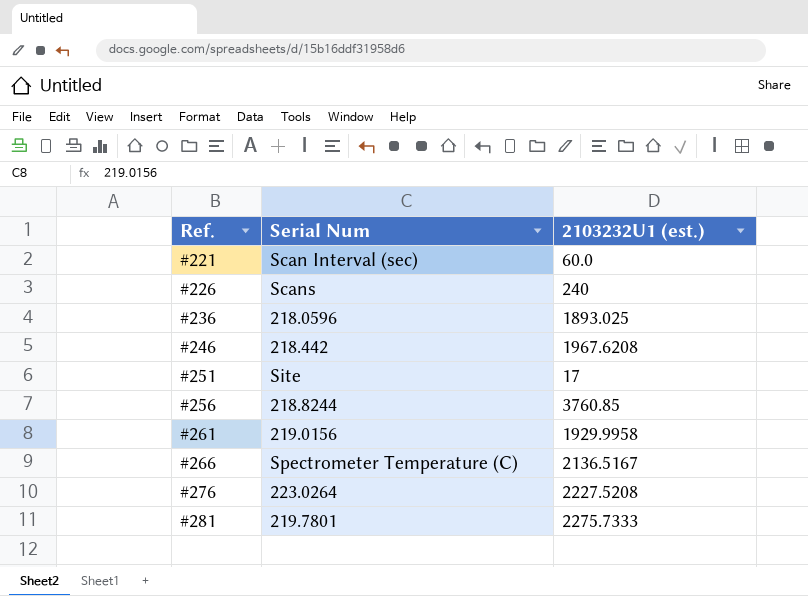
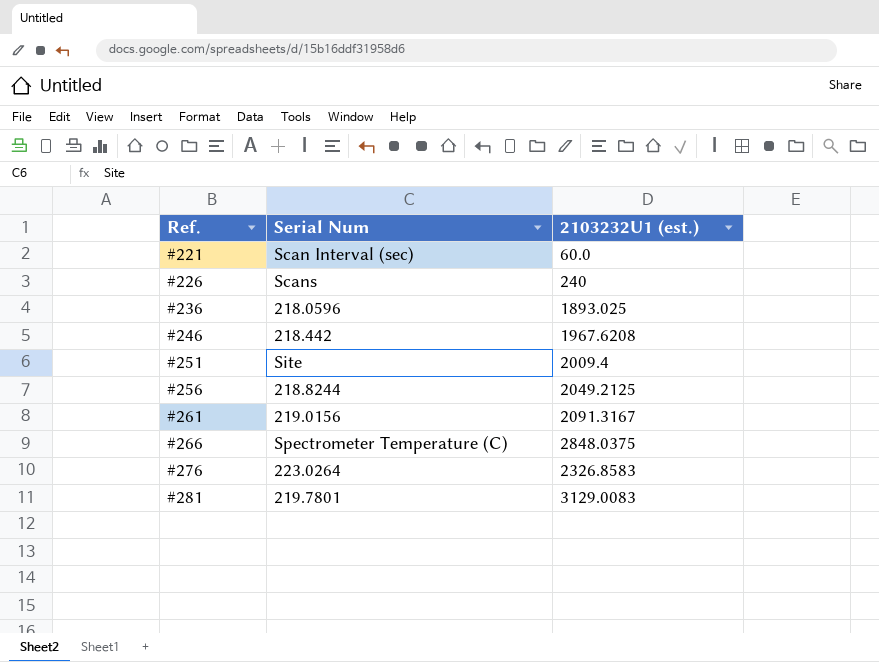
#251 | 2103232U1 (est.): 17 -> 2009.4
#256 | 2103232U1 (est.): 3760.85 -> 2049.2125
#261 | 2103232U1 (est.): 1929.9958 -> 2091.3167
#266 | 2103232U1 (est.): 2136.5167 -> 2848.0375
#276 | 2103232U1 (est.): 2227.5208 -> 2326.8583
#281 | 2103232U1 (est.): 2275.7333 -> 3129.0083

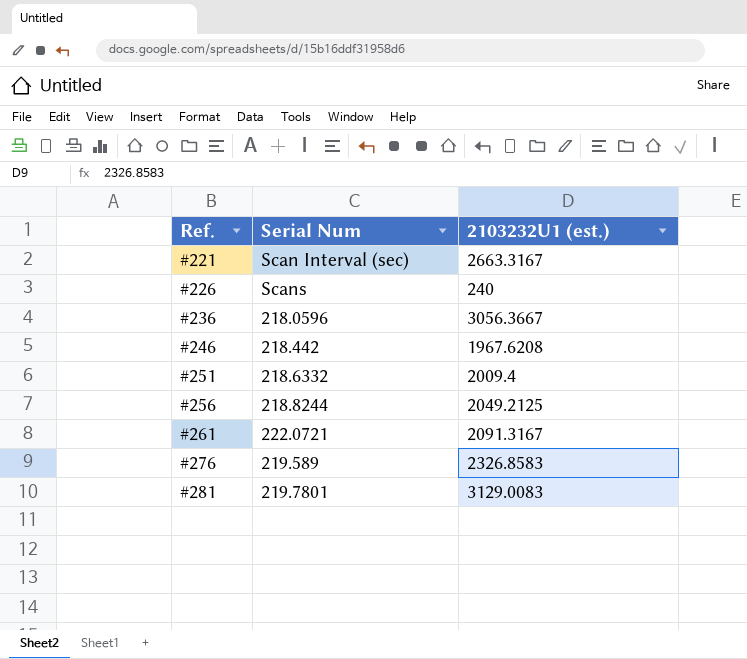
row #266: Spectrometer Temperature (C) | 2848.0375 -> none
#221 | 2103232U1 (est.): 60.0 -> 2663.3167
#236 | 2103232U1 (est.): 1893.025 -> 3056.3667
#251 | Serial Num: Site -> 218.6332
#261 | Serial Num: 219.0156 -> 222.0721
#276 | Serial Num: 223.0264 -> 219.589

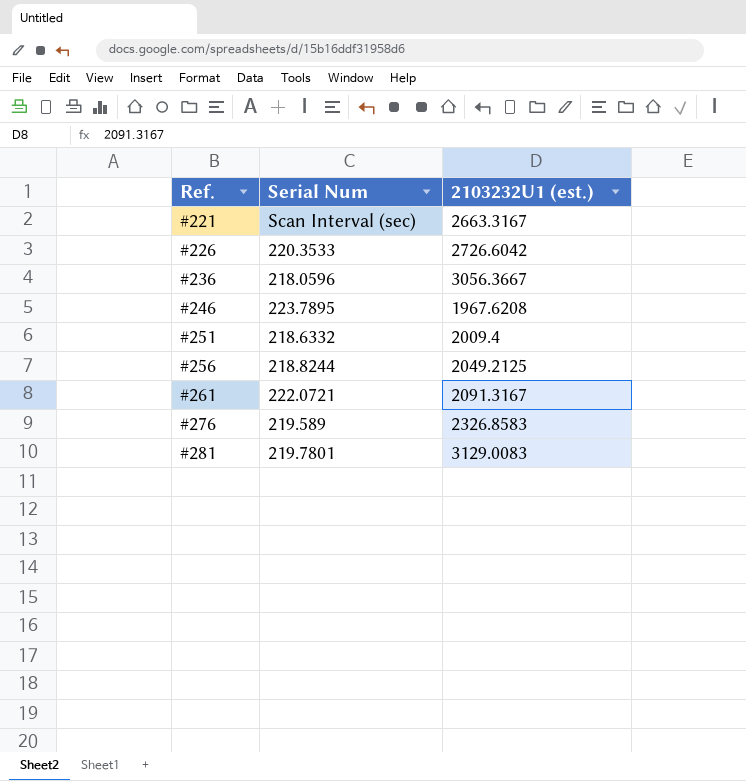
#226 | Serial Num: Scans -> 220.3533
#226 | 2103232U1 (est.): 240 -> 2726.6042
#246 | Serial Num: 218.442 -> 223.7895

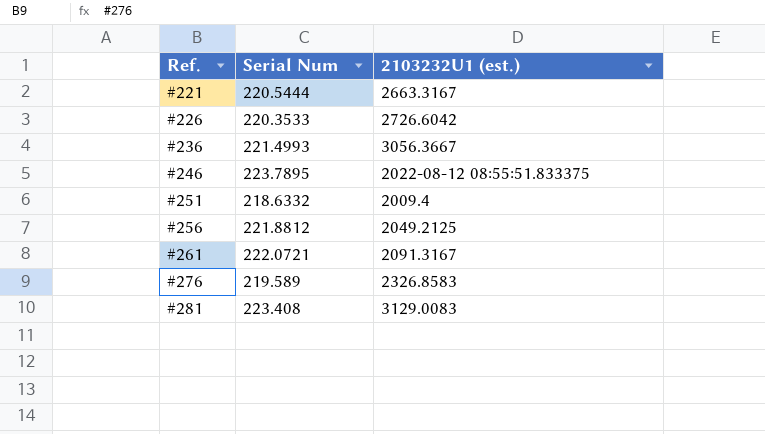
#221 | Serial Num: Scan Interval (sec) -> 220.5444
#236 | Serial Num: 218.0596 -> 221.4993
#246 | 2103232U1 (est.): 1967.6208 -> 2022-08-12 08:55:51.833375
#256 | Serial Num: 218.8244 -> 221.8812
#281 | Serial Num: 219.7801 -> 223.408

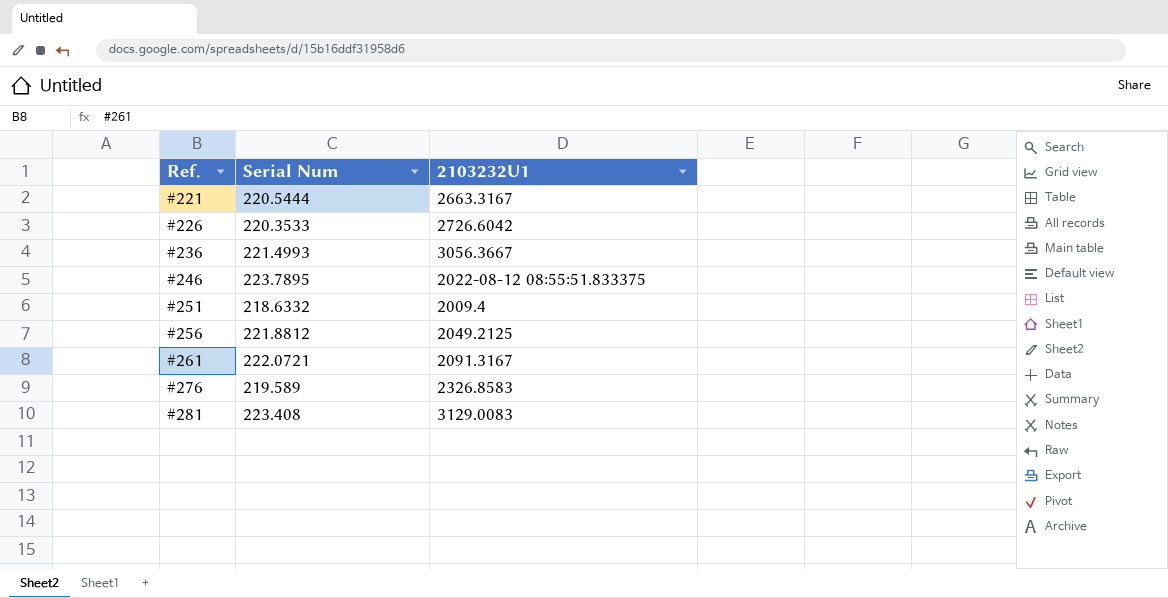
column name: 2103232U1 (est.) -> 2103232U1

